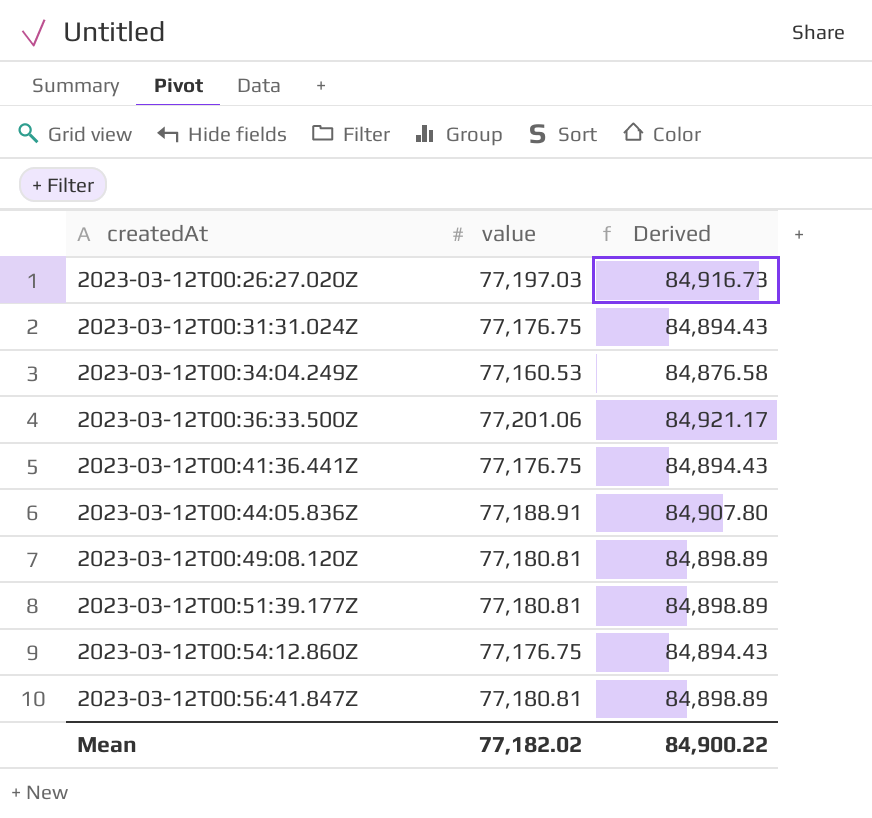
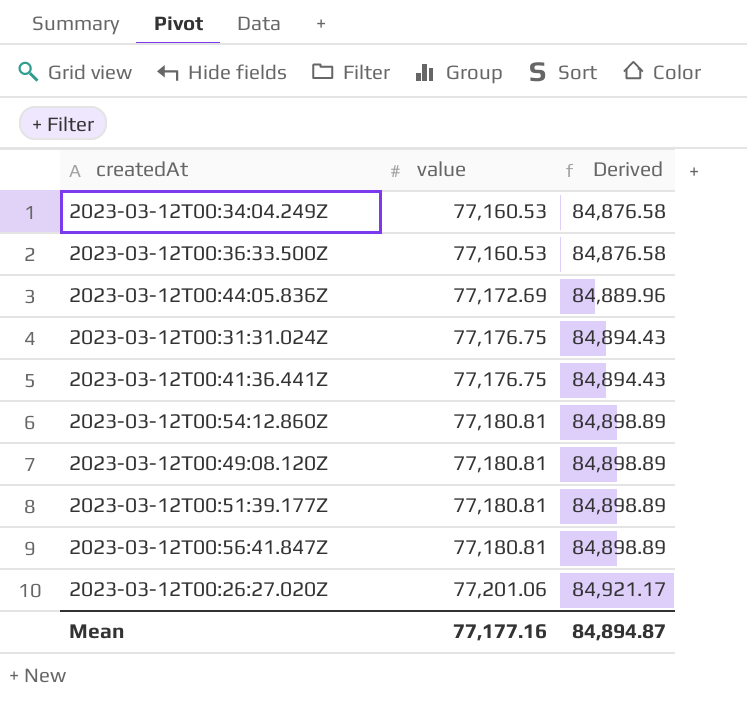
row order: createdAt ascending -> value ascending
2023-03-12T00:36:33.500Z | value: 77,201.06 -> 77,160.53
2023-03-12T00:36:33.500Z | Derived: 84,921.17 -> 84,876.58
2023-03-12T00:44:05.836Z | value: 77,188.91 -> 77,172.69
2023-03-12T00:44:05.836Z | Derived: 84,907.80 -> 84,889.96
2023-03-12T00:54:12.860Z | value: 77,176.75 -> 77,180.81
2023-03-12T00:54:12.860Z | Derived: 84,894.43 -> 84,898.89
2023-03-12T00:26:27.020Z | value: 77,197.03 -> 77,201.06
2023-03-12T00:26:27.020Z | Derived: 84,916.73 -> 84,921.17
Mean | value: 77,182.02 -> 77,177.16
Mean | Derived: 84,900.22 -> 84,894.87

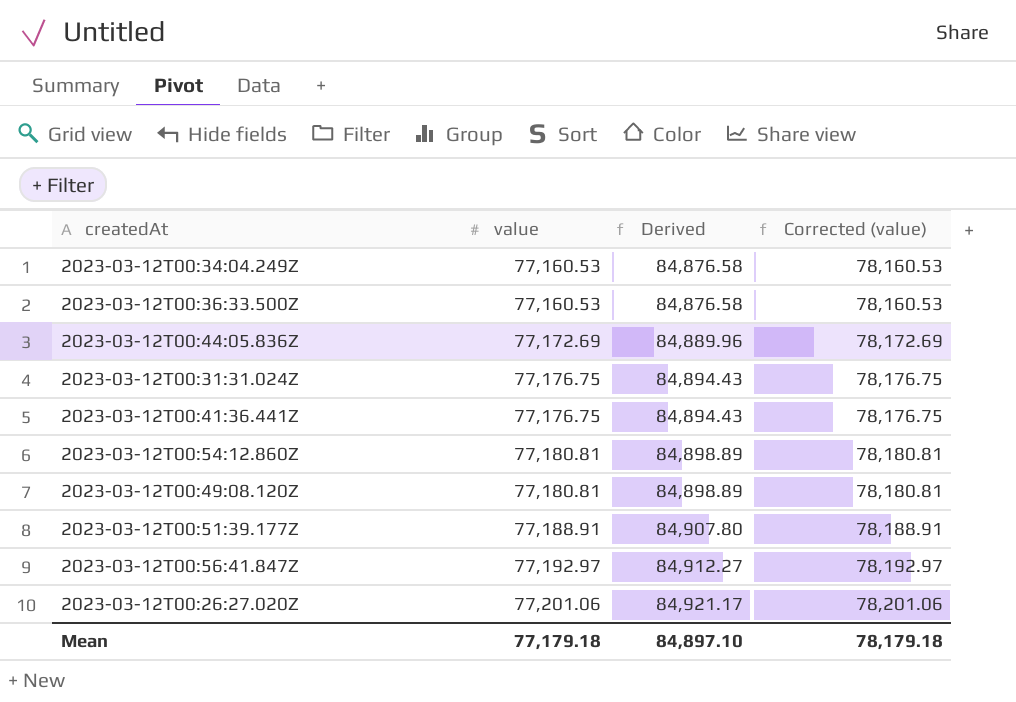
column Corrected (value) | formula: none -> [value] + 1000
2023-03-12T00:51:39.177Z | value: 77,180.81 -> 77,188.91
2023-03-12T00:51:39.177Z | Derived: 84,898.89 -> 84,907.80
2023-03-12T00:56:41.847Z | value: 77,180.81 -> 77,192.97
2023-03-12T00:56:41.847Z | Derived: 84,898.89 -> 84,912.27
Mean | value: 77,177.16 -> 77,179.18
Mean | Derived: 84,894.87 -> 84,897.10

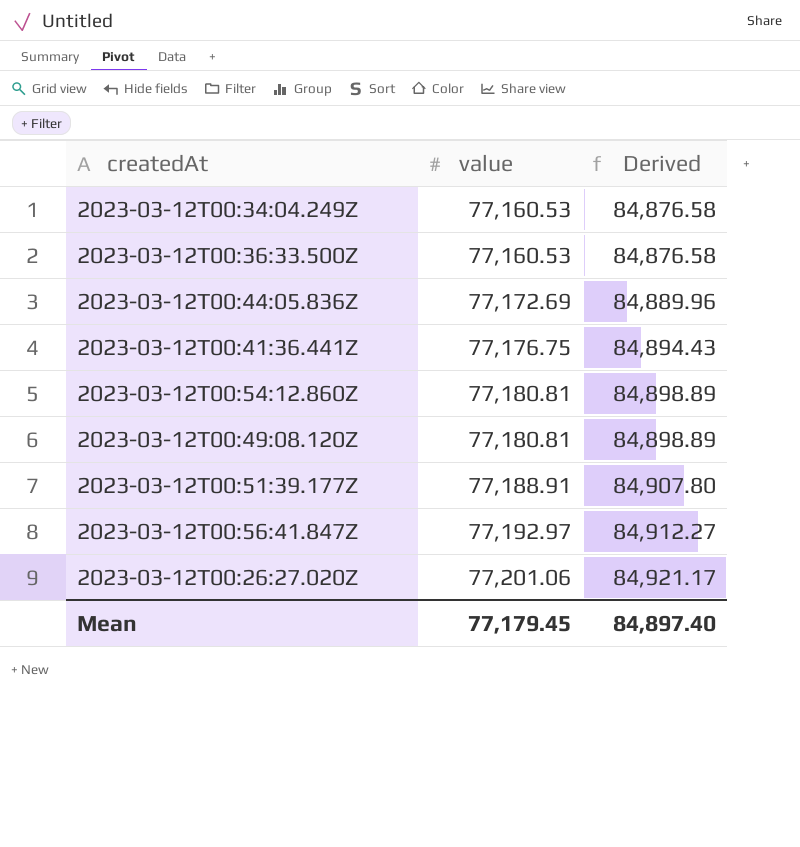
column Corrected (value) | formula: [value] + 1000 -> none
row 2023-03-12T00:31:31.024Z: 77,176.75 | 84,894.43 | 78,176.75 -> none
Mean | value: 77,179.18 -> 77,179.45
Mean | Derived: 84,897.10 -> 84,897.40

